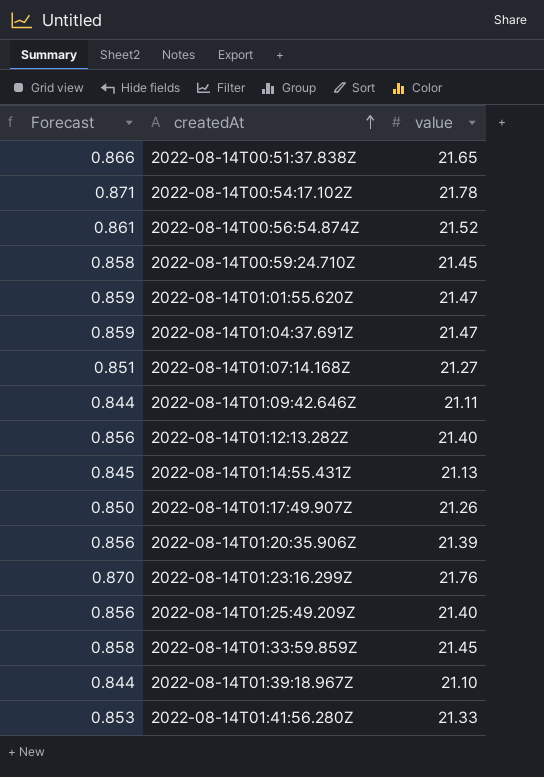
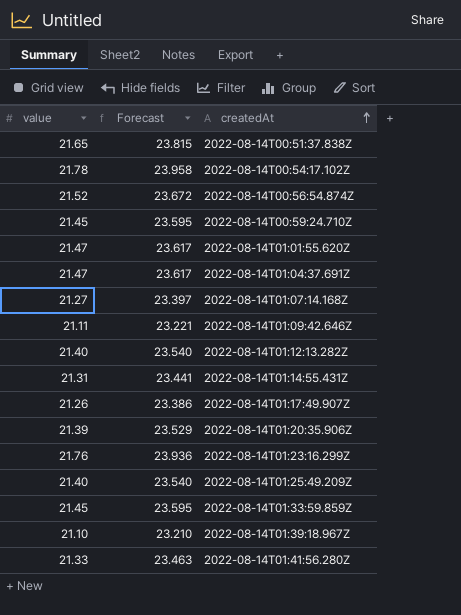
column value | position: 3 -> 1
column Forecast | formula: [value] * 0.04 -> [value] * 1.1
2022-08-14T01:14:55.431Z | value: 21.13 -> 21.31

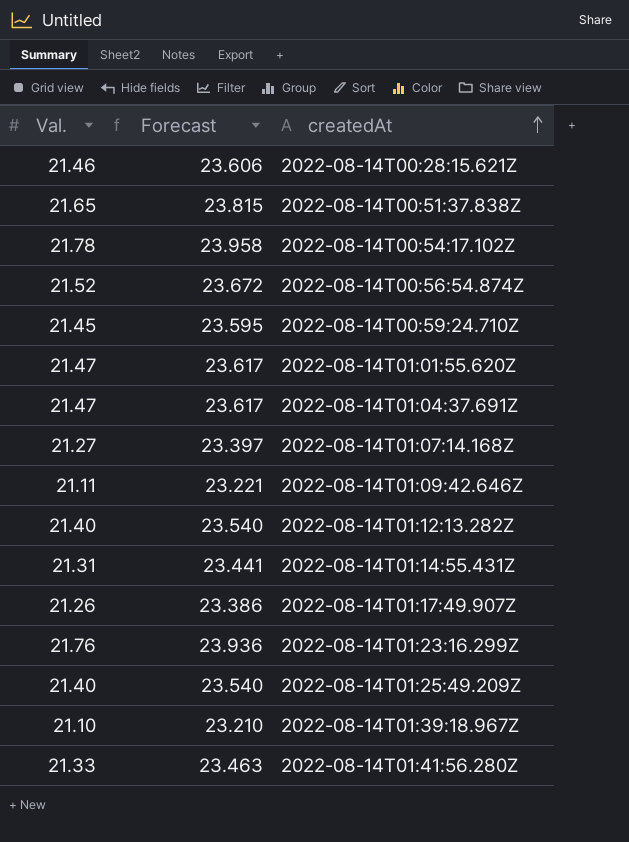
column name: value -> Val.
row 2022-08-14T01:20:35.906Z: 21.39 | 23.529 -> none
row 2022-08-14T01:33:59.859Z: 21.45 | 23.595 -> none
row 2022-08-14T00:28:15.621Z: none -> 21.46 | 23.606

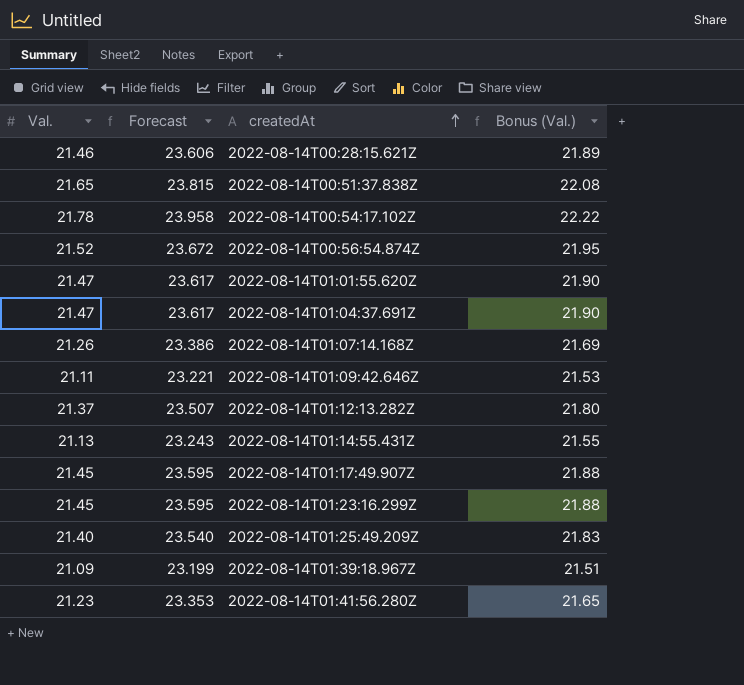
column Bonus (Val.) | formula: none -> [Val.] * 1.02
row 2022-08-14T00:59:24.710Z: 21.45 | 23.595 -> none
2022-08-14T01:07:14.168Z | Val.: 21.27 -> 21.26
2022-08-14T01:07:14.168Z | Forecast: 23.397 -> 23.386
2022-08-14T01:12:13.282Z | Val.: 21.40 -> 21.37
2022-08-14T01:12:13.282Z | Forecast: 23.540 -> 23.507
2022-08-14T01:14:55.431Z | Val.: 21.31 -> 21.13
2022-08-14T01:14:55.431Z | Forecast: 23.441 -> 23.243
2022-08-14T01:17:49.907Z | Val.: 21.26 -> 21.45
2022-08-14T01:17:49.907Z | Forecast: 23.386 -> 23.595
2022-08-14T01:23:16.299Z | Val.: 21.76 -> 21.45
2022-08-14T01:23:16.299Z | Forecast: 23.936 -> 23.595
2022-08-14T01:39:18.967Z | Val.: 21.10 -> 21.09
2022-08-14T01:39:18.967Z | Forecast: 23.210 -> 23.199
2022-08-14T01:41:56.280Z | Val.: 21.33 -> 21.23
2022-08-14T01:41:56.280Z | Forecast: 23.463 -> 23.353

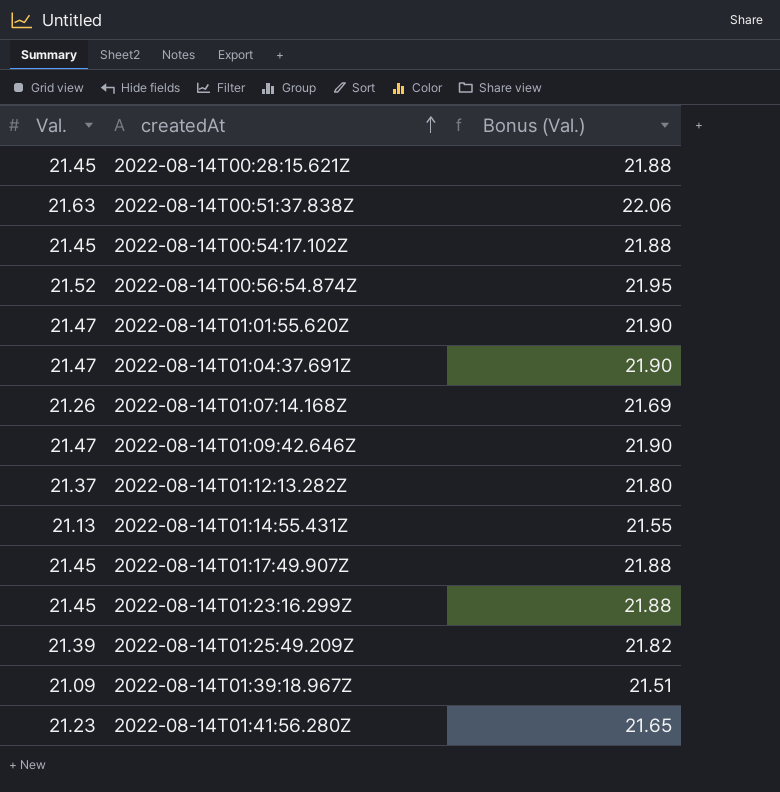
column Forecast | formula: [Val.] * 1.1 -> none
2022-08-14T00:28:15.621Z | Val.: 21.46 -> 21.45
2022-08-14T00:28:15.621Z | Bonus (Val.): 21.89 -> 21.88
2022-08-14T00:51:37.838Z | Val.: 21.65 -> 21.63
2022-08-14T00:51:37.838Z | Bonus (Val.): 22.08 -> 22.06
2022-08-14T00:54:17.102Z | Val.: 21.78 -> 21.45
2022-08-14T00:54:17.102Z | Bonus (Val.): 22.22 -> 21.88
2022-08-14T01:09:42.646Z | Val.: 21.11 -> 21.47
2022-08-14T01:09:42.646Z | Bonus (Val.): 21.53 -> 21.90
2022-08-14T01:25:49.209Z | Val.: 21.40 -> 21.39
2022-08-14T01:25:49.209Z | Bonus (Val.): 21.83 -> 21.82

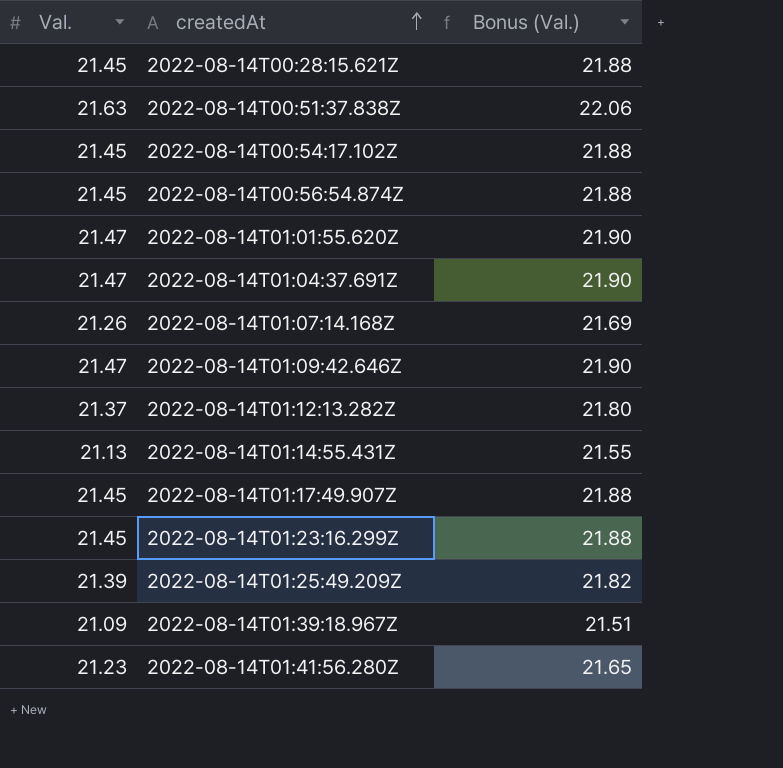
2022-08-14T00:56:54.874Z | Val.: 21.52 -> 21.45
2022-08-14T00:56:54.874Z | Bonus (Val.): 21.95 -> 21.88

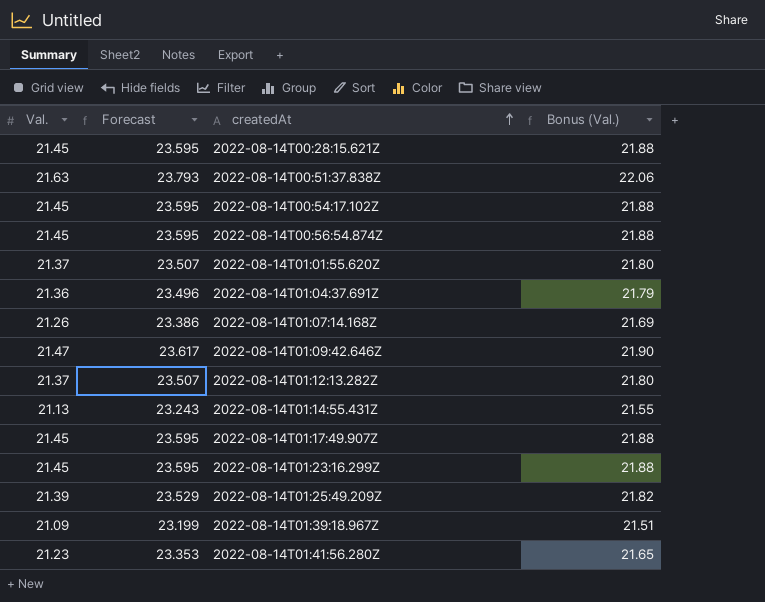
column Forecast | formula: none -> [Val.] * 1.1
2022-08-14T01:01:55.620Z | Val.: 21.47 -> 21.37
2022-08-14T01:01:55.620Z | Bonus (Val.): 21.90 -> 21.80
2022-08-14T01:04:37.691Z | Val.: 21.47 -> 21.36
2022-08-14T01:04:37.691Z | Bonus (Val.): 21.90 -> 21.79

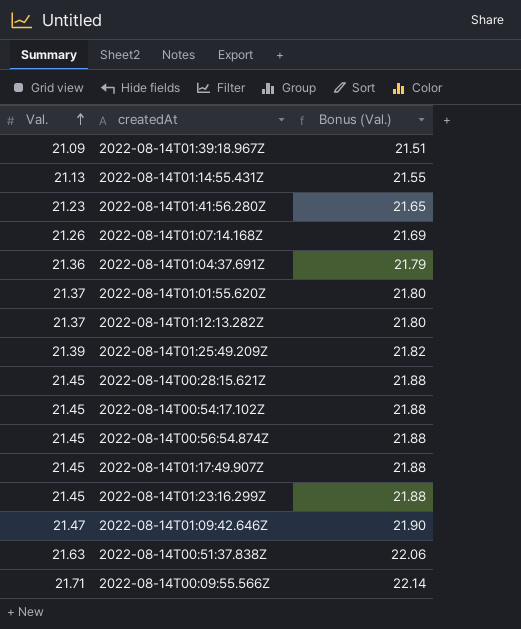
row order: createdAt ascending -> Val. ascending
column Forecast | formula: [Val.] * 1.1 -> none
row 2022-08-14T00:09:55.566Z: none -> 21.71 | 22.14

